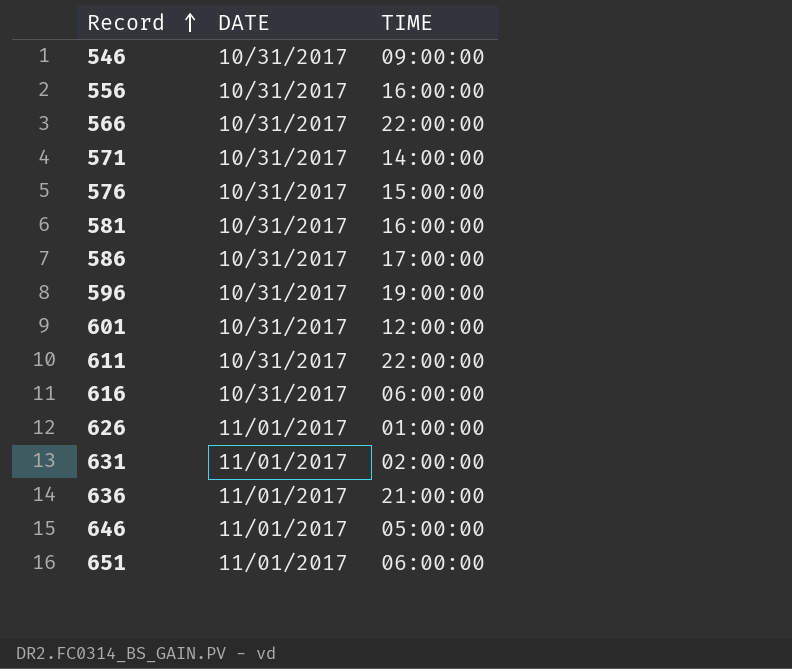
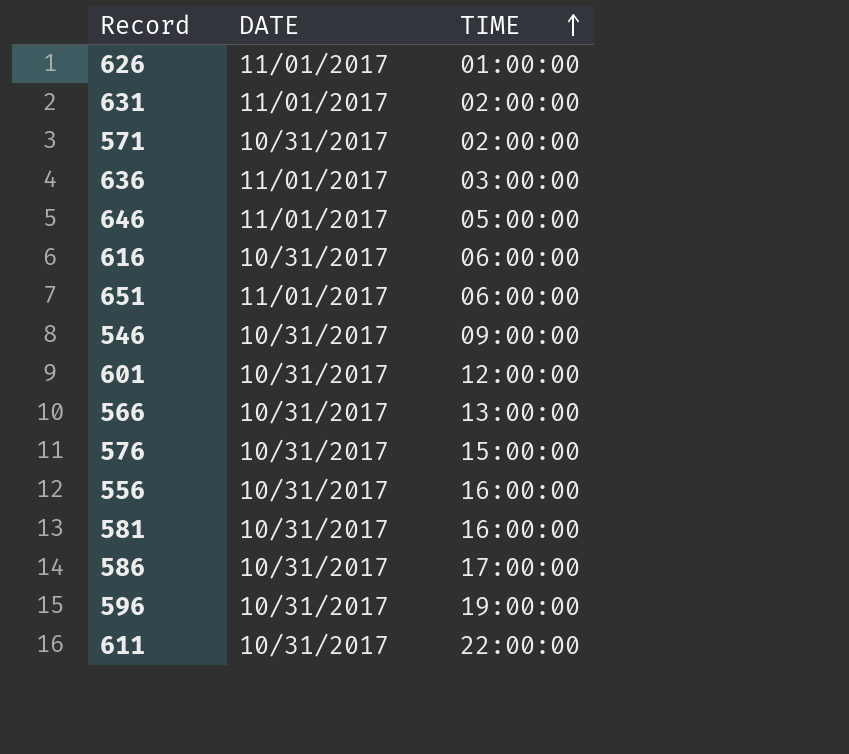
row order: Record ascending -> TIME ascending
571 | TIME: 14:00:00 -> 02:00:00
636 | TIME: 21:00:00 -> 03:00:00
566 | TIME: 22:00:00 -> 13:00:00

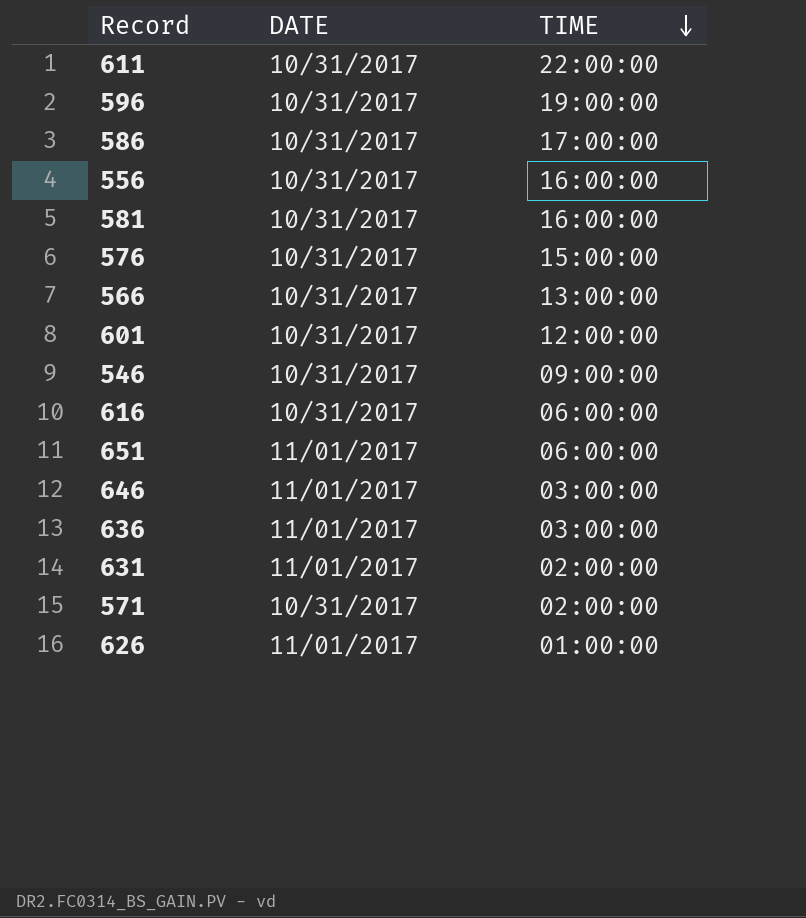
row order: TIME ascending -> TIME descending
646 | TIME: 05:00:00 -> 03:00:00

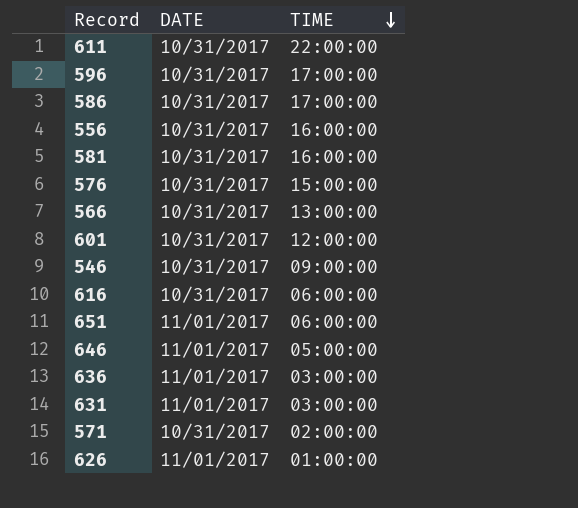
596 | TIME: 19:00:00 -> 17:00:00
646 | TIME: 03:00:00 -> 05:00:00
631 | TIME: 02:00:00 -> 03:00:00

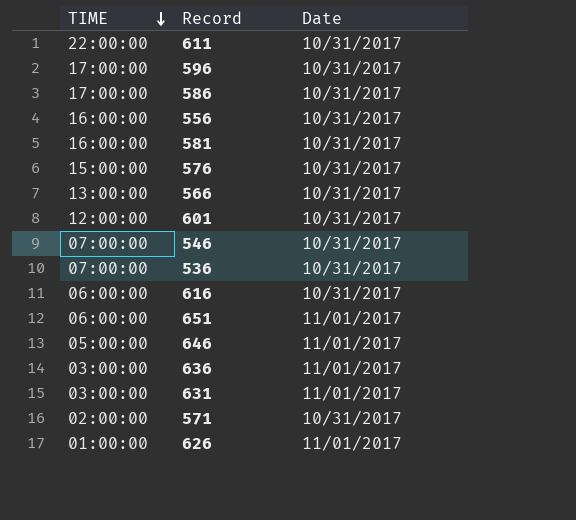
column TIME | position: 3 -> 1
column name: DATE -> Date
546 | TIME: 09:00:00 -> 07:00:00
row 536: none -> 07:00:00 | 10/31/2017

